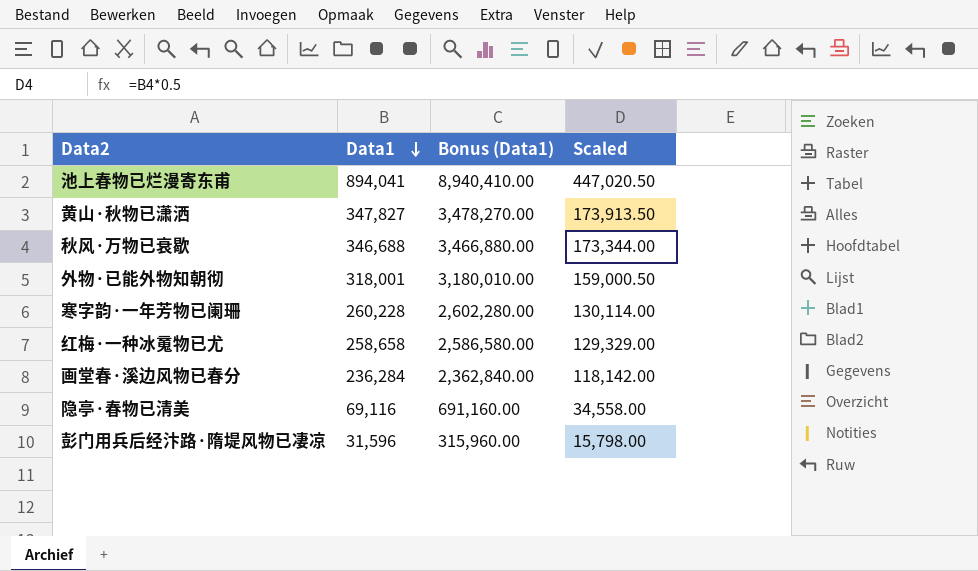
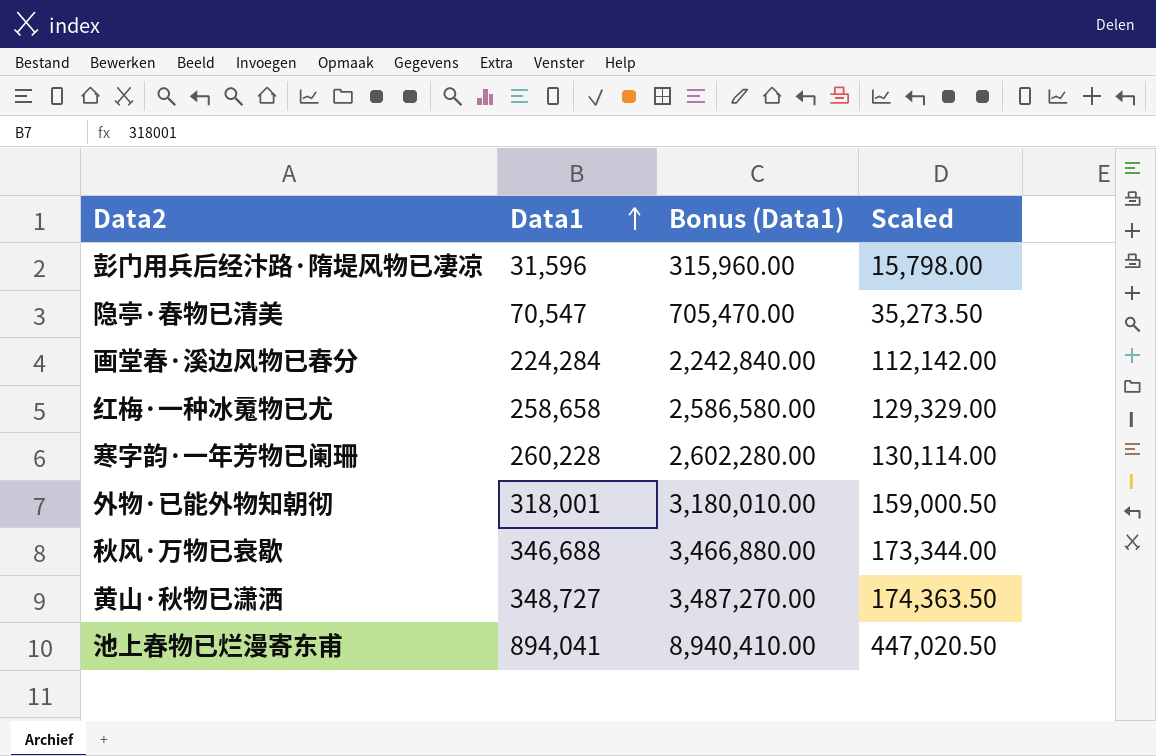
row order: Data1 descending -> Data1 ascending
隐亭·春物已清美 | Data1: 69,116 -> 70,547
隐亭·春物已清美 | Bonus (Data1): 691,160.00 -> 705,470.00
隐亭·春物已清美 | Scaled: 34,558.00 -> 35,273.50
画堂春·溪边风物已春分 | Data1: 236,284 -> 224,284
画堂春·溪边风物已春分 | Bonus (Data1): 2,362,840.00 -> 2,242,840.00
画堂春·溪边风物已春分 | Scaled: 118,142.00 -> 112,142.00
黄山·秋物已潇洒 | Data1: 347,827 -> 348,727
黄山·秋物已潇洒 | Bonus (Data1): 3,478,270.00 -> 3,487,270.00
黄山·秋物已潇洒 | Scaled: 173,913.50 -> 174,363.50

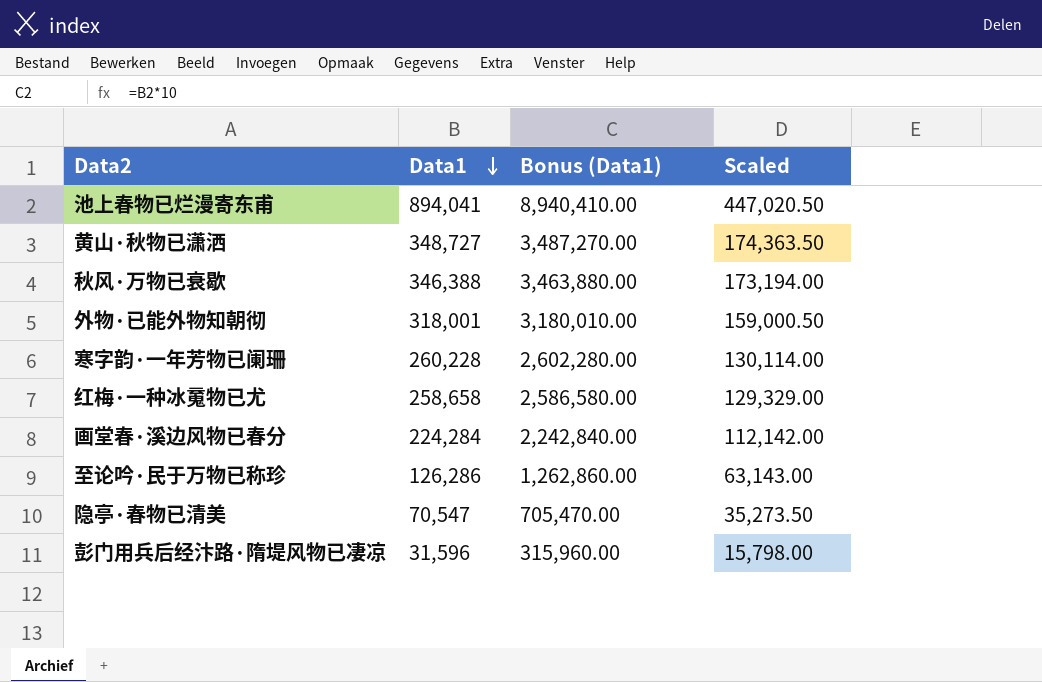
row order: Data1 ascending -> Data1 descending
秋风·万物已衰歇 | Data1: 346,688 -> 346,388
秋风·万物已衰歇 | Bonus (Data1): 3,466,880.00 -> 3,463,880.00
秋风·万物已衰歇 | Scaled: 173,344.00 -> 173,194.00
row 至论吟·民于万物已称珍: none -> 126,286 | 1,262,860.00 | 63,143.00

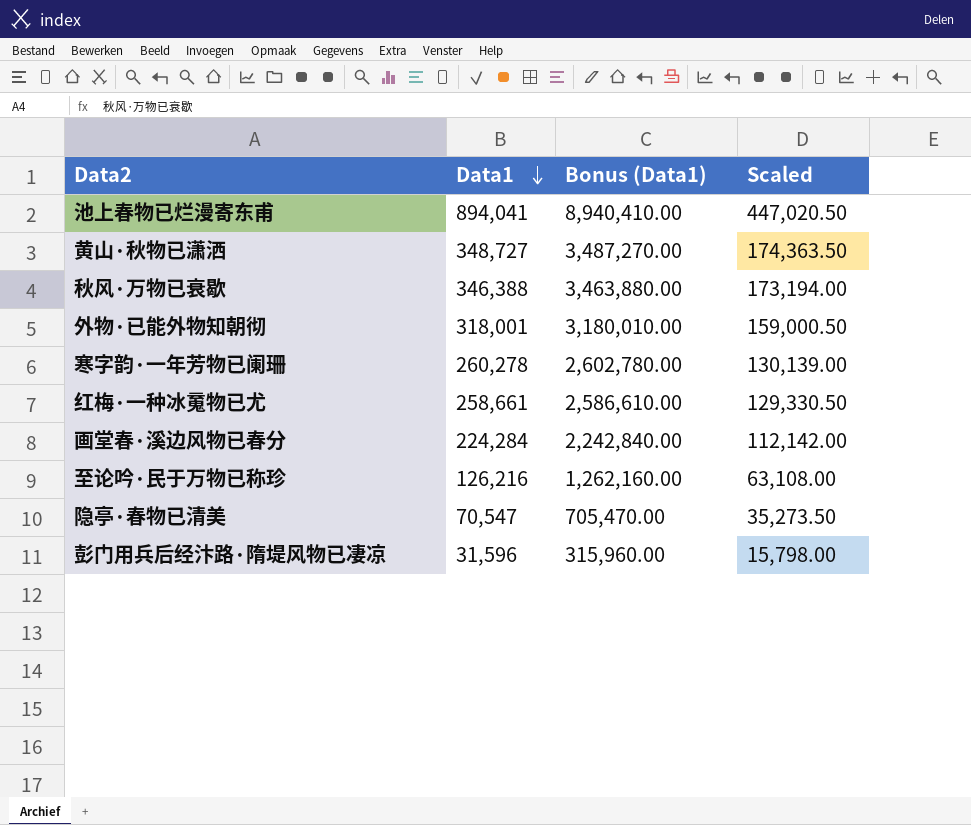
寒字韵·一年芳物已阑珊 | Data1: 260,228 -> 260,278
寒字韵·一年芳物已阑珊 | Bonus (Data1): 2,602,280.00 -> 2,602,780.00
寒字韵·一年芳物已阑珊 | Scaled: 130,114.00 -> 130,139.00
红梅·一种冰䰟物已尤 | Data1: 258,658 -> 258,661
红梅·一种冰䰟物已尤 | Bonus (Data1): 2,586,580.00 -> 2,586,610.00
红梅·一种冰䰟物已尤 | Scaled: 129,329.00 -> 129,330.50
至论吟·民于万物已称珍 | Data1: 126,286 -> 126,216
至论吟·民于万物已称珍 | Bonus (Data1): 1,262,860.00 -> 1,262,160.00
至论吟·民于万物已称珍 | Scaled: 63,143.00 -> 63,108.00

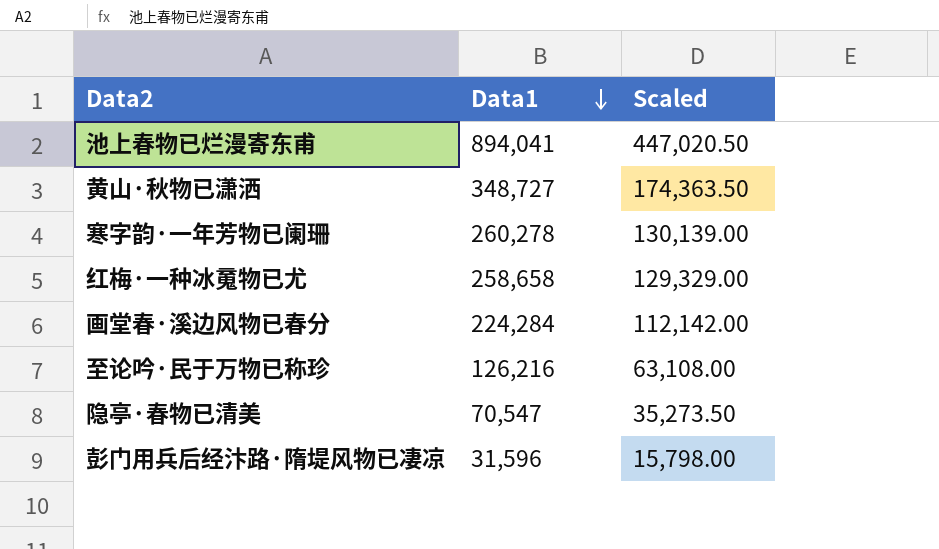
column Bonus (Data1) | formula: [Data1] * 10 -> none
row 秋风·万物已衰歇: 346,388 | 3,463,880.00 | 173,194.00 -> none
row 外物·已能外物知朝彻: 318,001 | 3,180,010.00 | 159,000.50 -> none
红梅·一种冰䰟物已尤 | Data1: 258,661 -> 258,658
红梅·一种冰䰟物已尤 | Scaled: 129,330.50 -> 129,329.00

